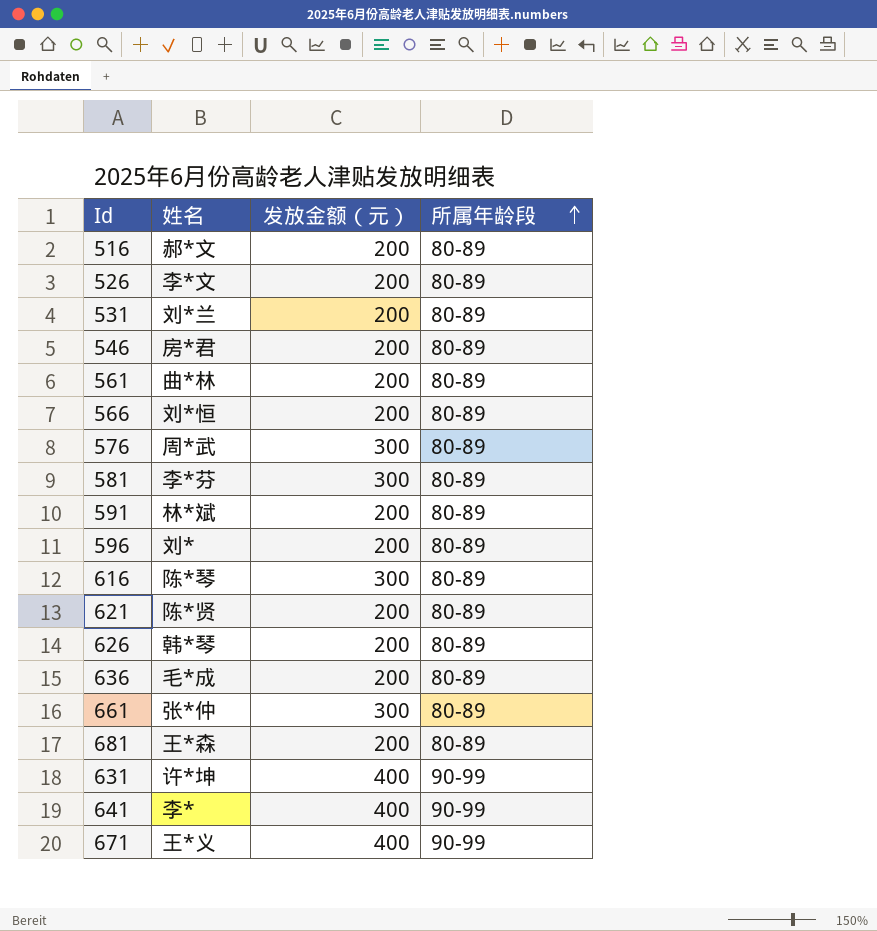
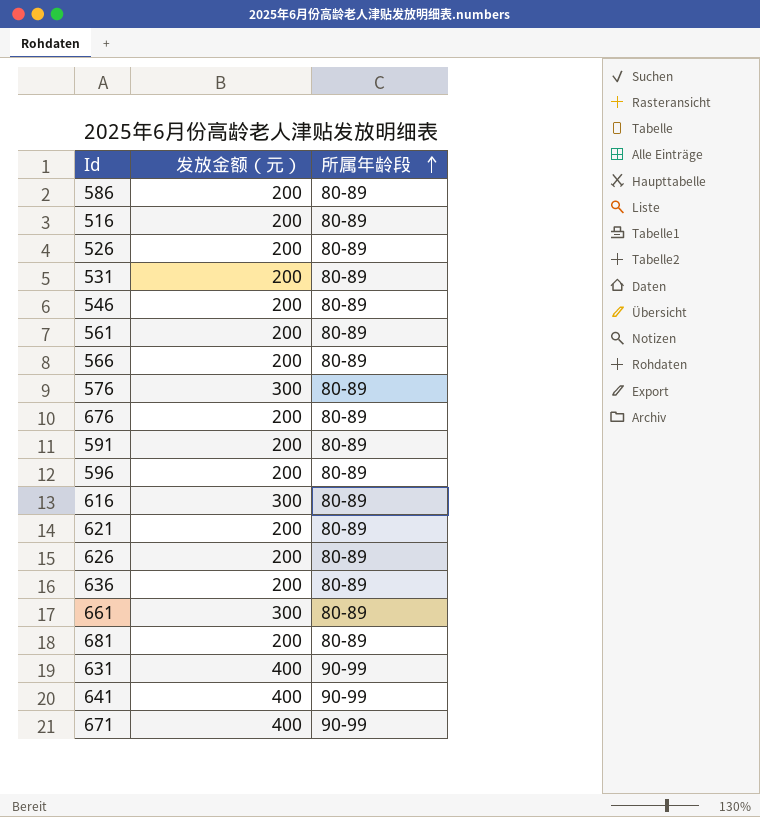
column 姓名 | position: 2 -> none
row 581: 李*芬 | 300 | 80-89 -> none
row 586: none -> 200 | 80-89
row 676: none -> 200 | 80-89

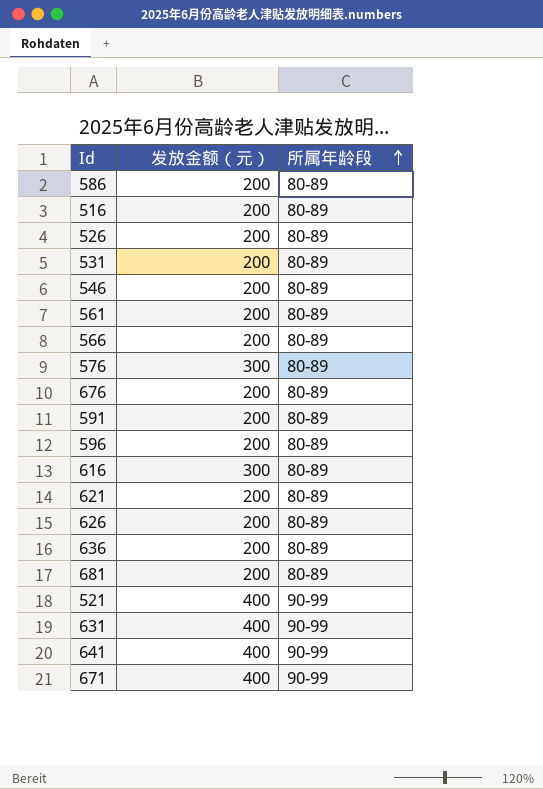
row 661: 300 | 80-89 -> none
row 521: none -> 400 | 90-99

